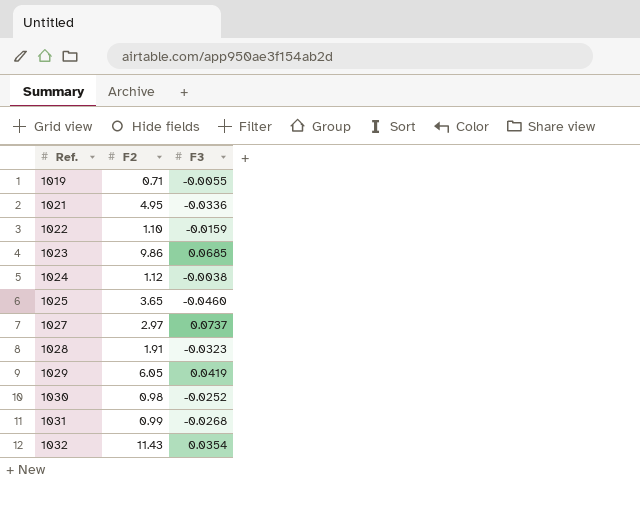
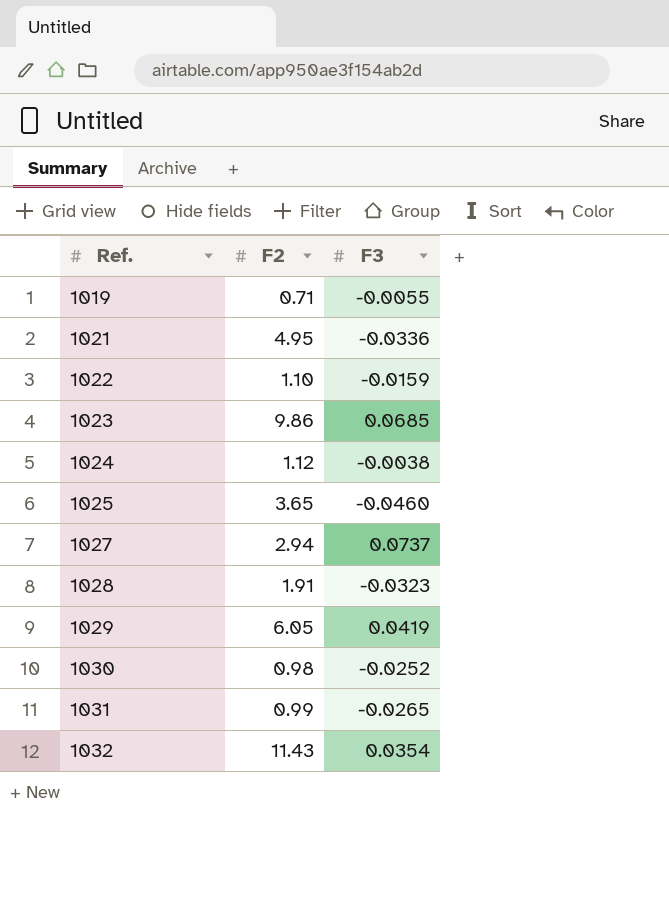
1027 | F2: 2.97 -> 2.94
1031 | F3: -0.0268 -> -0.0265

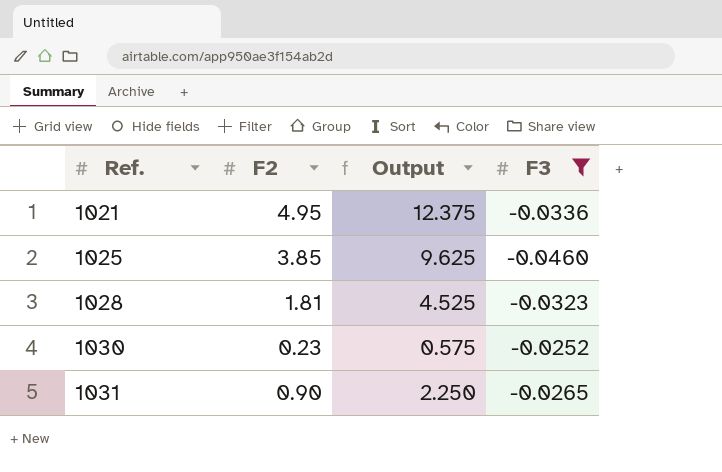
filter: none -> F3 <= -0.0252
column Output | formula: none -> [F2] * 2.5
1025 | F2: 3.65 -> 3.85
1028 | F2: 1.91 -> 1.81
1030 | F2: 0.98 -> 0.23
1031 | F2: 0.99 -> 0.90

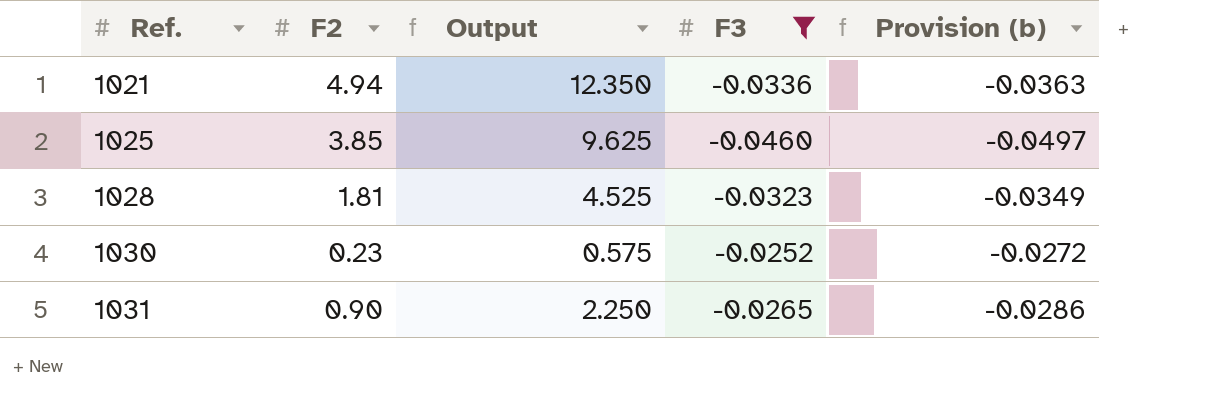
column Provision (b) | formula: none -> [F3] * 1.08
1021 | F2: 4.95 -> 4.94
1021 | Output: 12.375 -> 12.350

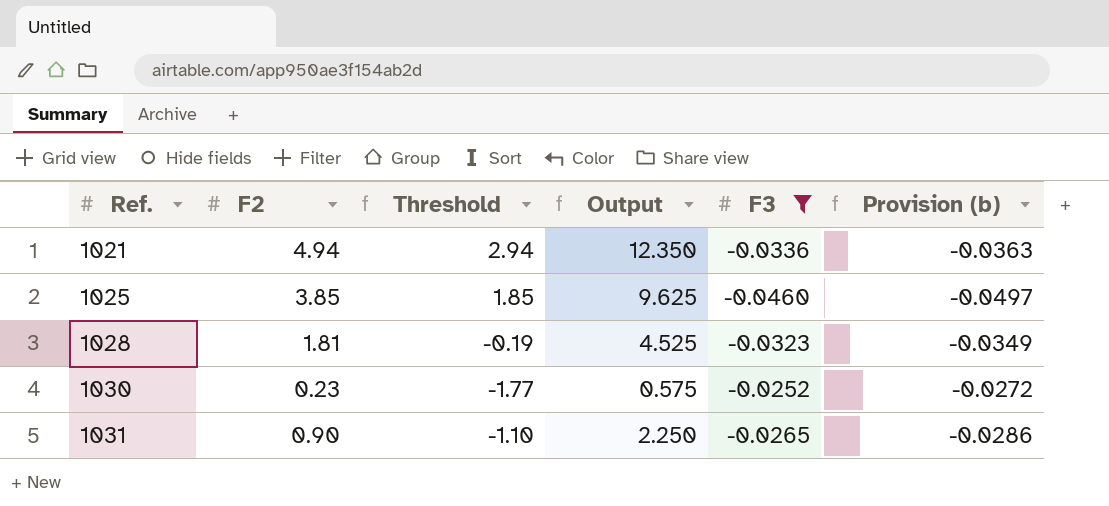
column Threshold | formula: none -> [F2] - 2

